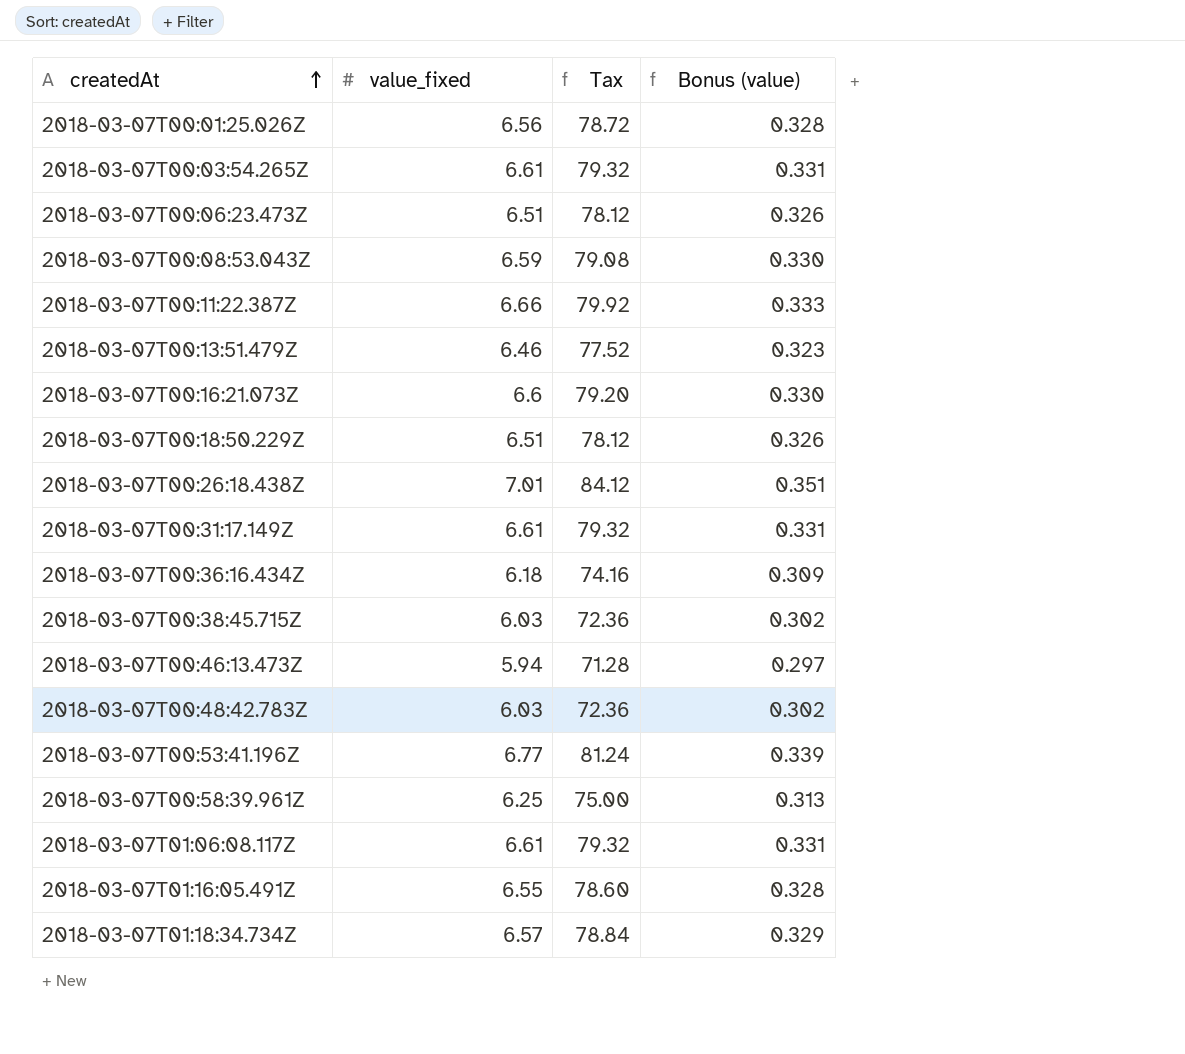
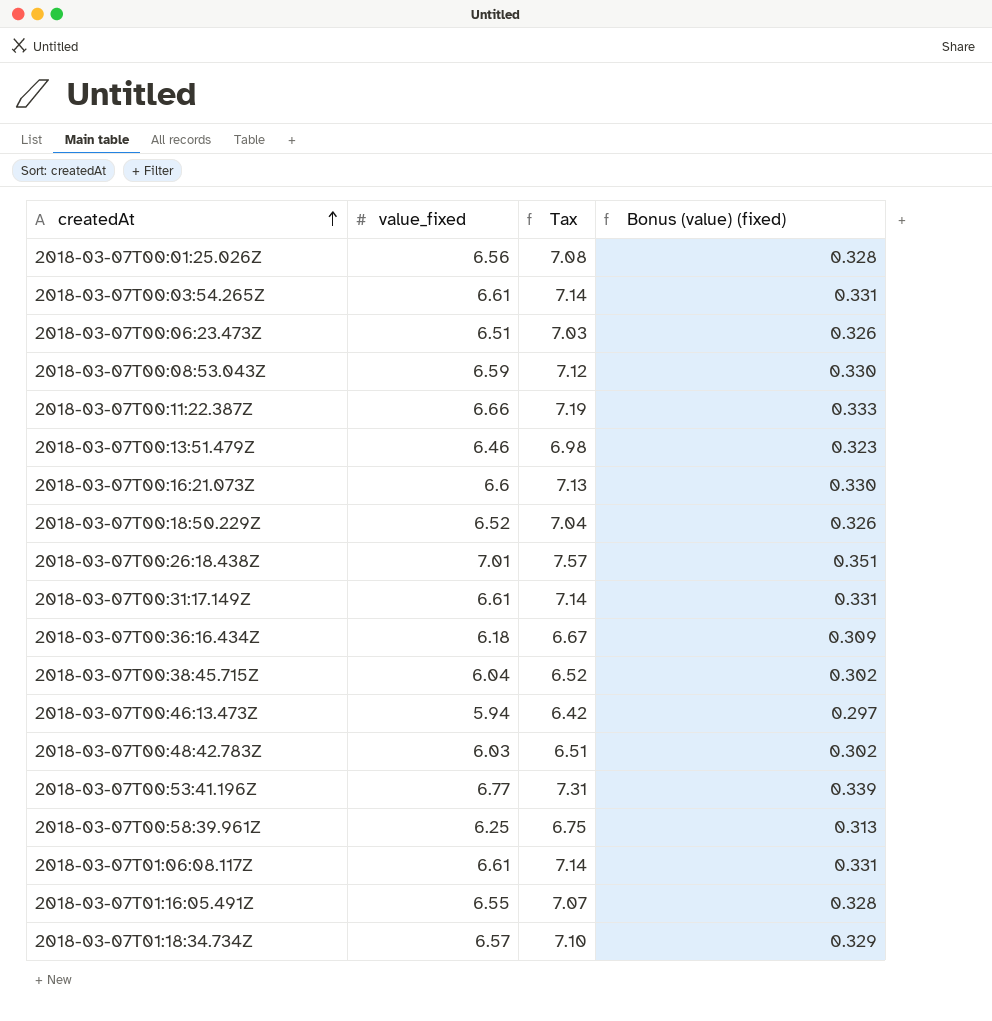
column Tax | formula: [value_fixed] * 12 -> [value_fixed] * 1.08
column name: Bonus (value) -> Bonus (value) (fixed)
2018-03-07T00:18:50.229Z | value_fixed: 6.51 -> 6.52
2018-03-07T00:38:45.715Z | value_fixed: 6.03 -> 6.04

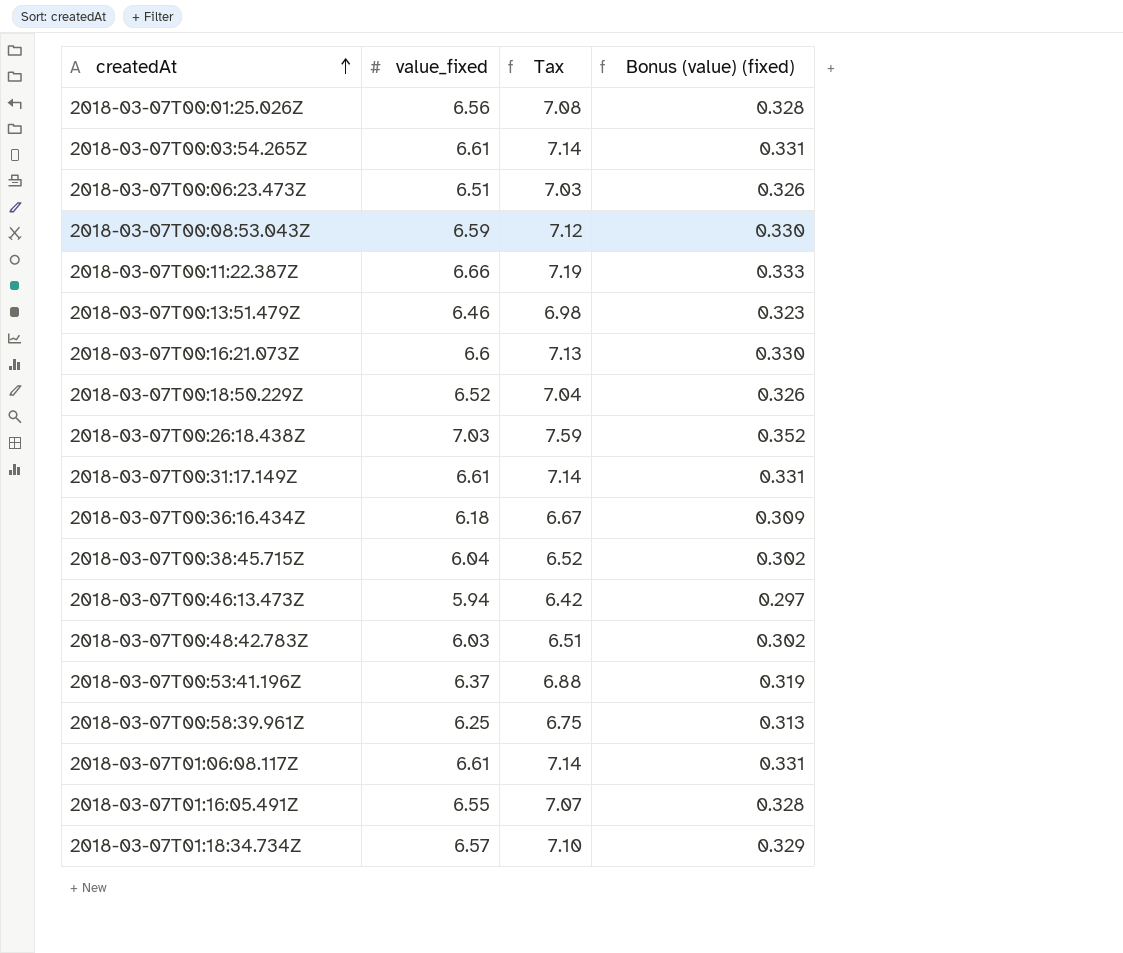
2018-03-07T00:26:18.438Z | value_fixed: 7.01 -> 7.03
2018-03-07T00:26:18.438Z | Tax: 7.57 -> 7.59
2018-03-07T00:26:18.438Z | Bonus (value) (fixed): 0.351 -> 0.352
2018-03-07T00:53:41.196Z | value_fixed: 6.77 -> 6.37
2018-03-07T00:53:41.196Z | Tax: 7.31 -> 6.88
2018-03-07T00:53:41.196Z | Bonus (value) (fixed): 0.339 -> 0.319

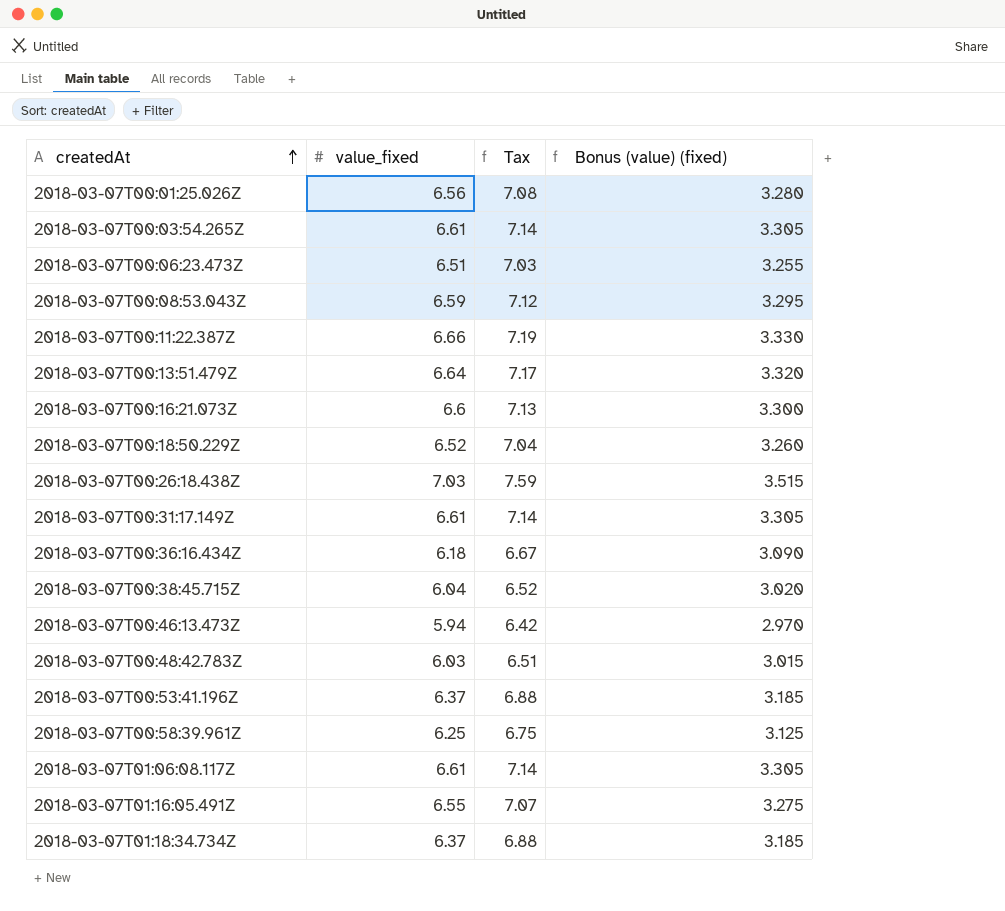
column Bonus (value) (fixed) | formula: [value_fixed] * 0.05 -> [value_fixed] * 0.5
2018-03-07T00:13:51.479Z | value_fixed: 6.46 -> 6.64
2018-03-07T00:13:51.479Z | Tax: 6.98 -> 7.17
2018-03-07T01:18:34.734Z | value_fixed: 6.57 -> 6.37
2018-03-07T01:18:34.734Z | Tax: 7.10 -> 6.88

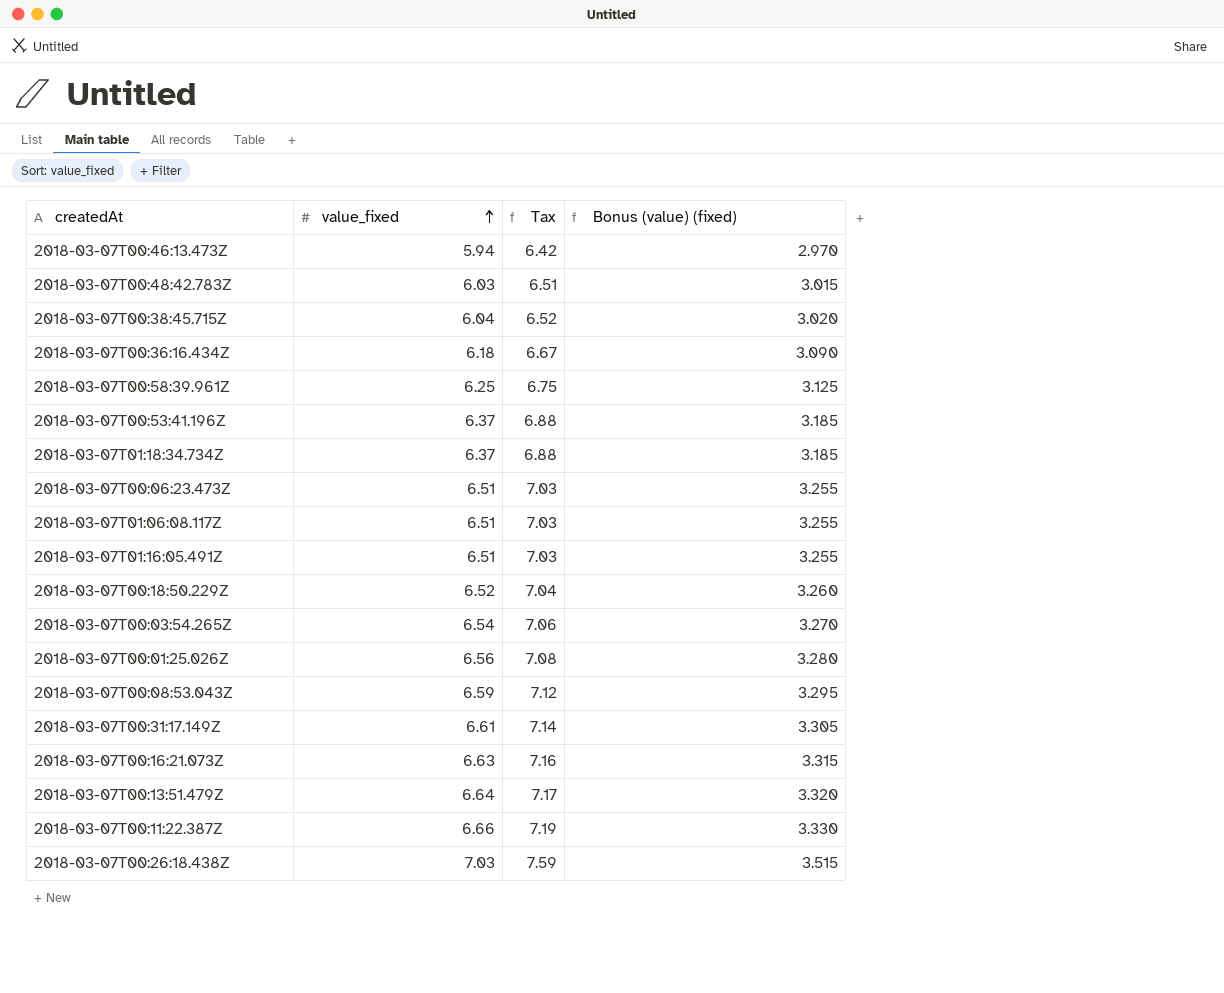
row order: createdAt ascending -> value_fixed ascending
2018-03-07T01:06:08.117Z | value_fixed: 6.61 -> 6.51
2018-03-07T01:06:08.117Z | Tax: 7.14 -> 7.03
2018-03-07T01:06:08.117Z | Bonus (value) (fixed): 3.305 -> 3.255
2018-03-07T01:16:05.491Z | value_fixed: 6.55 -> 6.51
2018-03-07T01:16:05.491Z | Tax: 7.07 -> 7.03
2018-03-07T01:16:05.491Z | Bonus (value) (fixed): 3.275 -> 3.255
2018-03-07T00:03:54.265Z | value_fixed: 6.61 -> 6.54
2018-03-07T00:03:54.265Z | Tax: 7.14 -> 7.06
2018-03-07T00:03:54.265Z | Bonus (value) (fixed): 3.305 -> 3.270
2018-03-07T00:16:21.073Z | value_fixed: 6.6 -> 6.63
2018-03-07T00:16:21.073Z | Tax: 7.13 -> 7.16
2018-03-07T00:16:21.073Z | Bonus (value) (fixed): 3.300 -> 3.315

